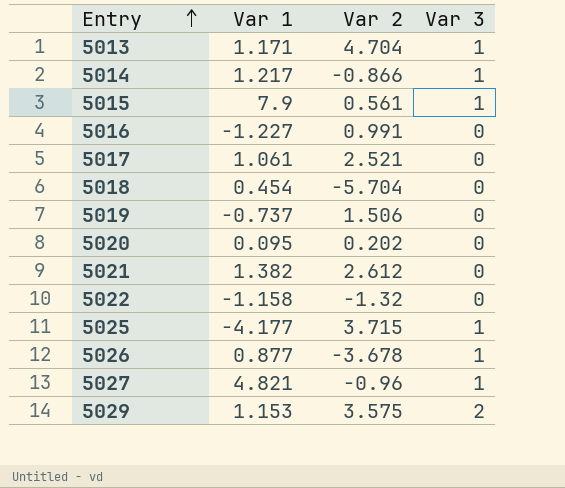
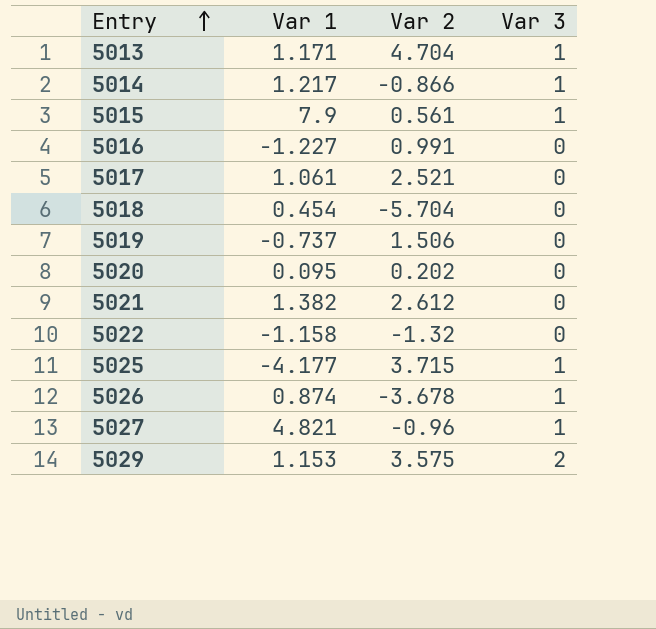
5026 | Var 1: 0.877 -> 0.874

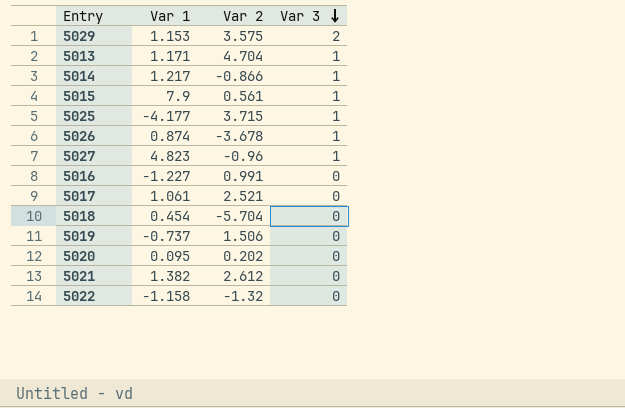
row order: Entry ascending -> Var 3 descending
5027 | Var 1: 4.821 -> 4.823

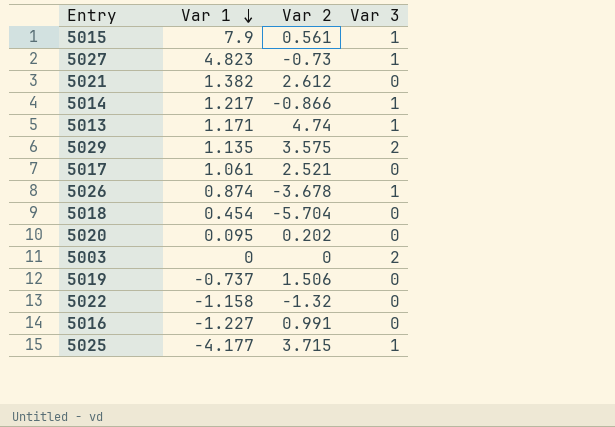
row order: Var 3 descending -> Var 1 descending
5027 | Var 2: -0.96 -> -0.73
5013 | Var 2: 4.704 -> 4.74
5029 | Var 1: 1.153 -> 1.135
row 5003: none -> 0 | 0 | 2

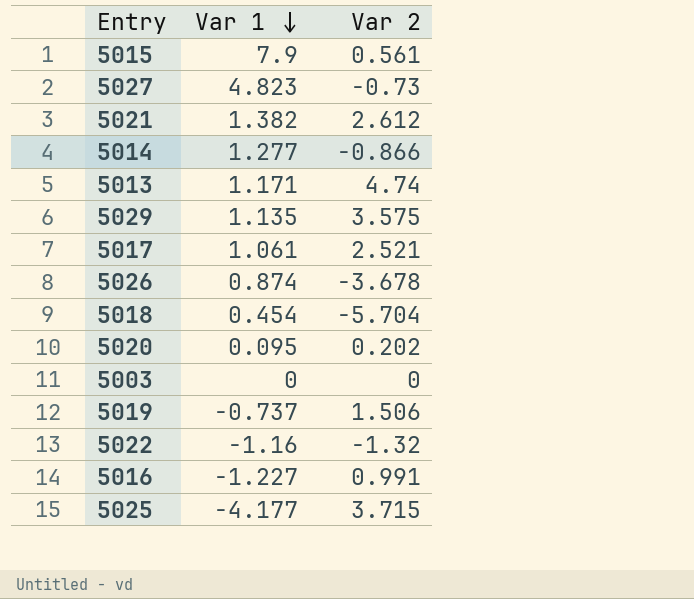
column Var 3 | position: 4 -> none
5014 | Var 1: 1.217 -> 1.277
5022 | Var 1: -1.158 -> -1.16

